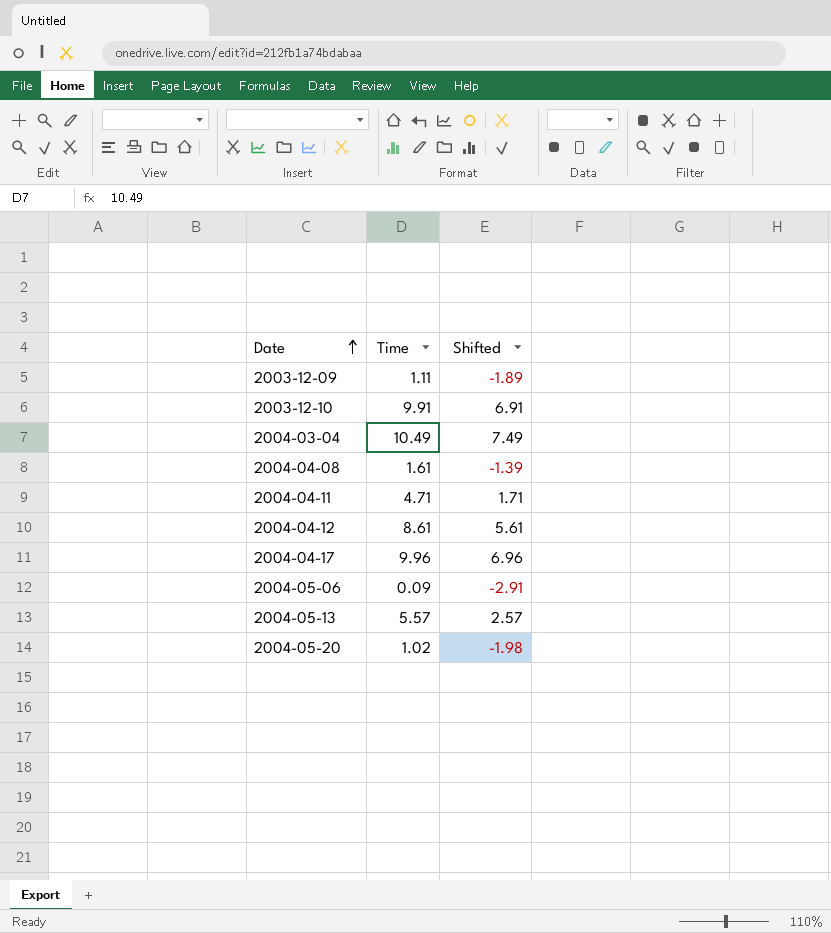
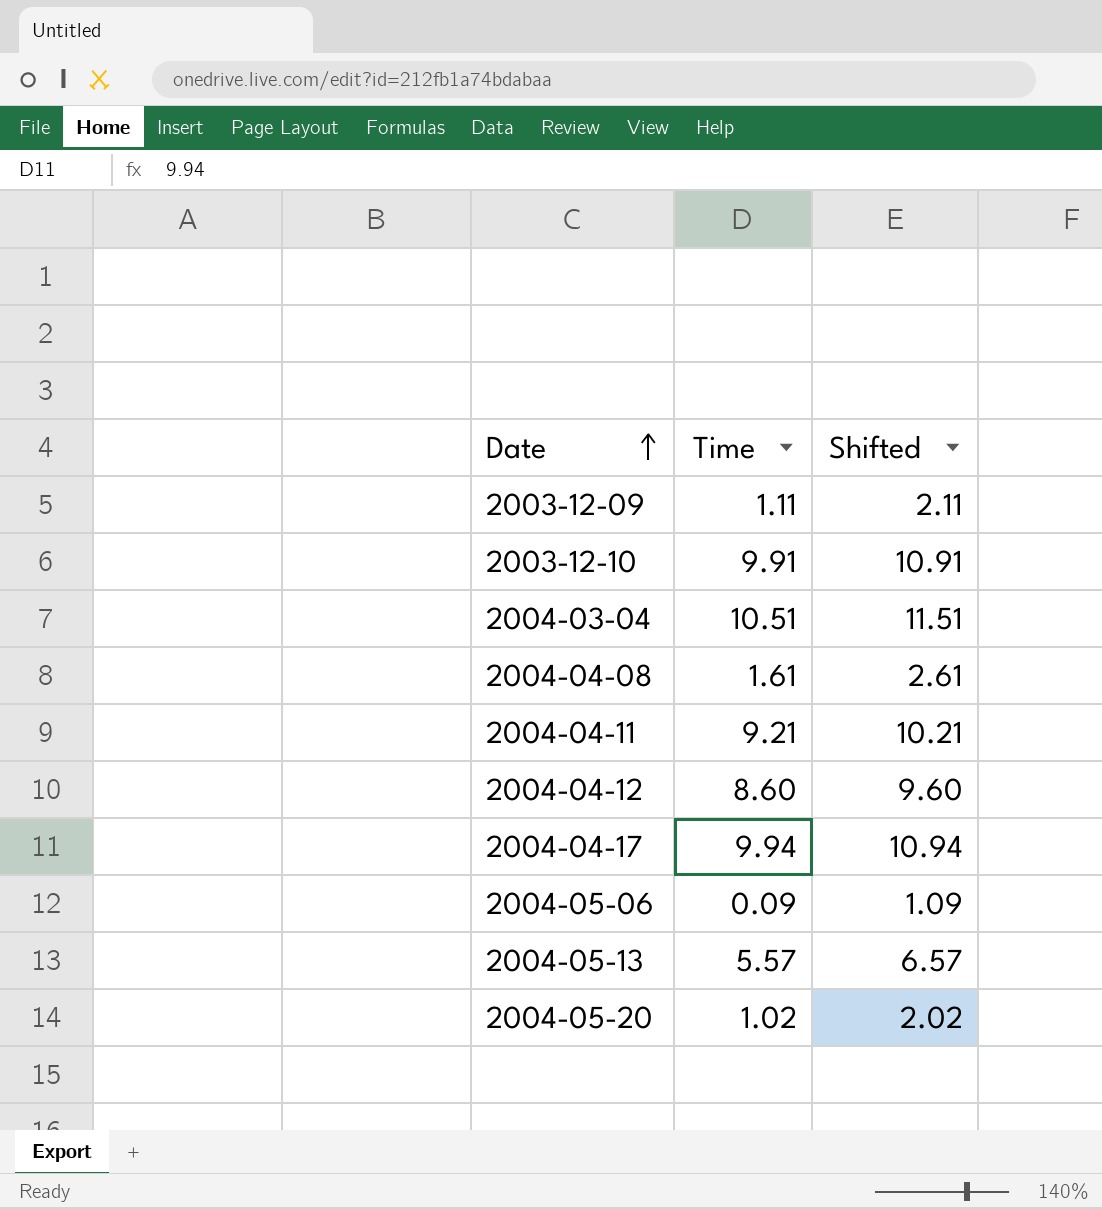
column Shifted | formula: [Time] - 3 -> [Time] + 1
2004-03-04 | Time: 10.49 -> 10.51
2004-04-11 | Time: 4.71 -> 9.21
2004-04-12 | Time: 8.61 -> 8.60
2004-04-17 | Time: 9.96 -> 9.94

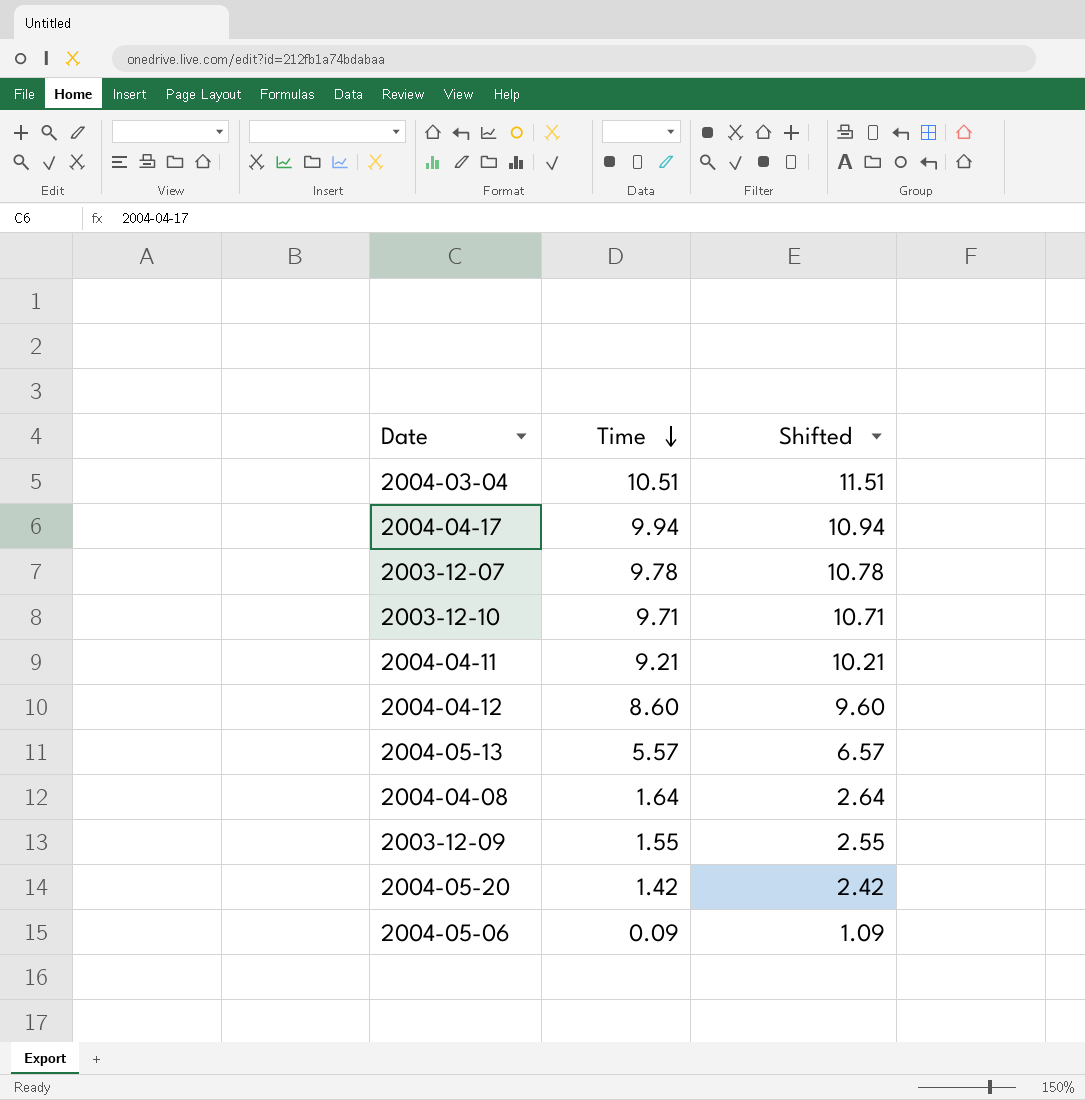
row order: Date ascending -> Time descending
row 2003-12-07: none -> 9.78 | 10.78
2003-12-10 | Time: 9.91 -> 9.71
2003-12-10 | Shifted: 10.91 -> 10.71
2004-04-08 | Time: 1.61 -> 1.64
2004-04-08 | Shifted: 2.61 -> 2.64
2003-12-09 | Time: 1.11 -> 1.55
2003-12-09 | Shifted: 2.11 -> 2.55
2004-05-20 | Time: 1.02 -> 1.42
2004-05-20 | Shifted: 2.02 -> 2.42

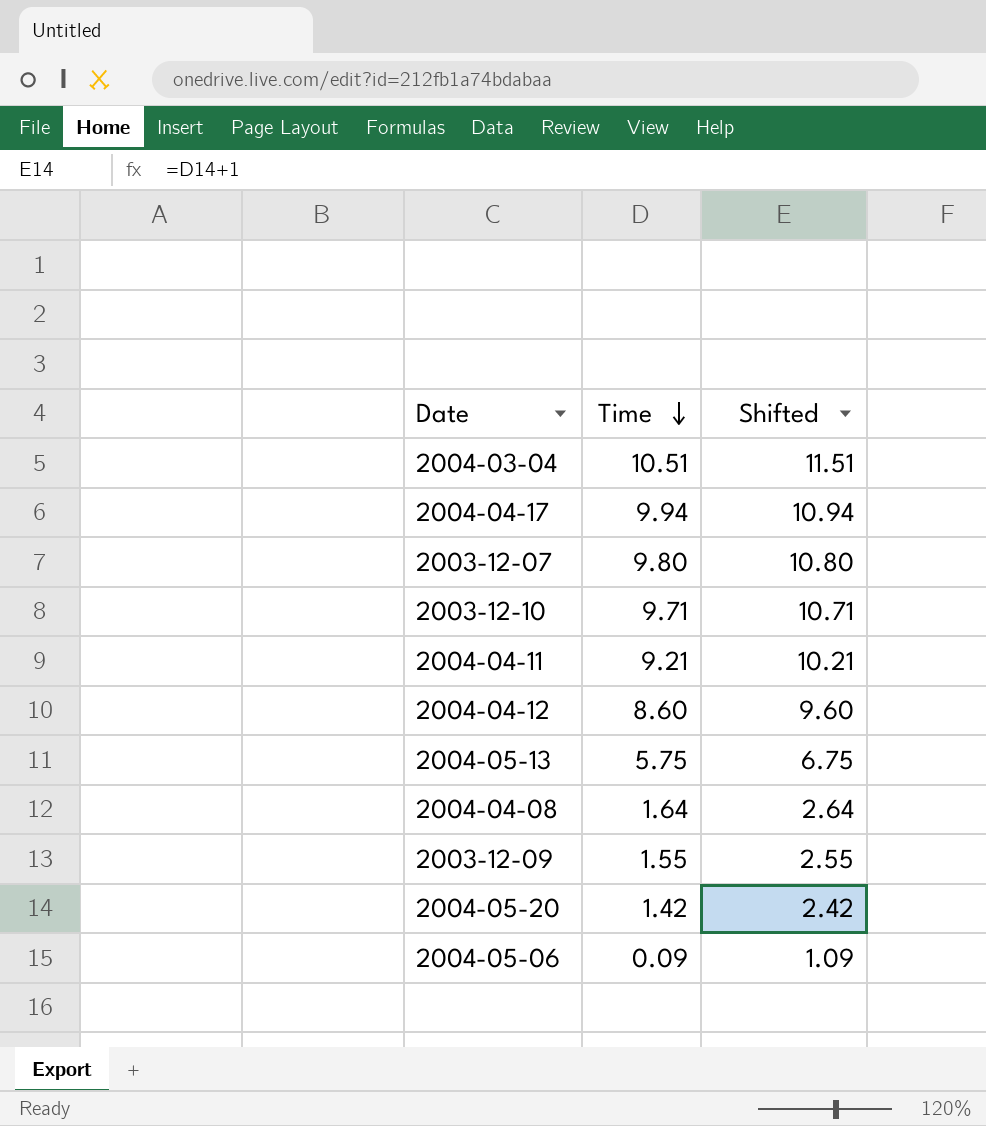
2003-12-07 | Time: 9.78 -> 9.80
2003-12-07 | Shifted: 10.78 -> 10.80
2004-05-13 | Time: 5.57 -> 5.75
2004-05-13 | Shifted: 6.57 -> 6.75

